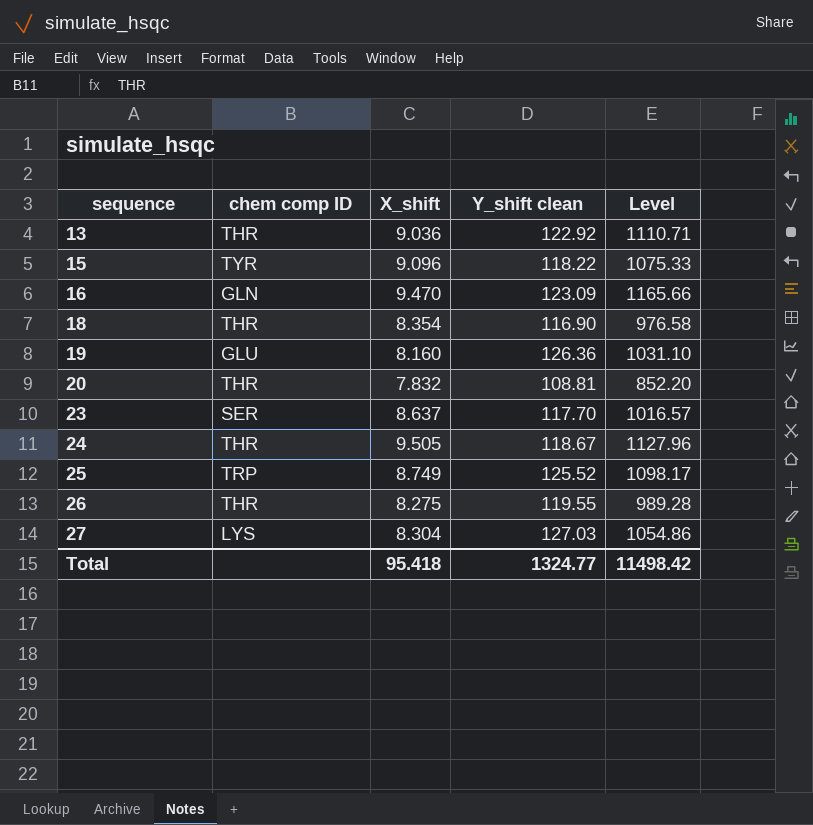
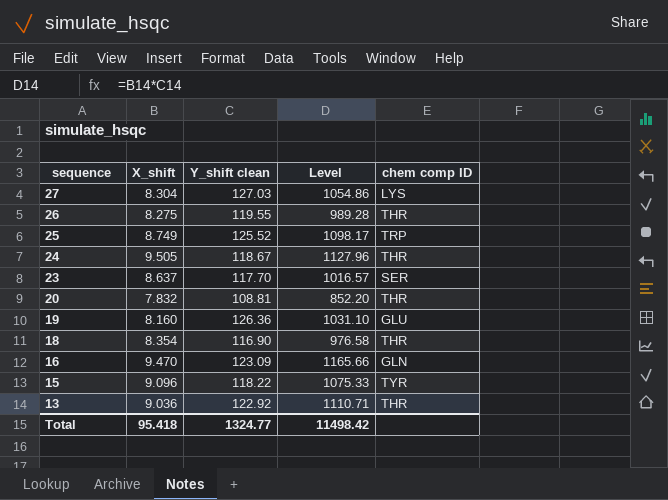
row order: sequence ascending -> sequence descending
column chem comp ID | position: 2 -> 5

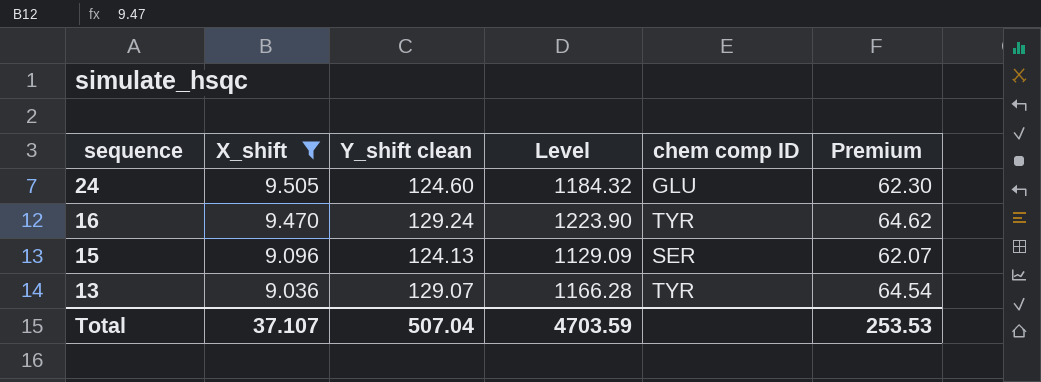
filter: none -> X_shift >= 9.036
column Premium | formula: none -> [Y_shift clean] * 0.5
24 | Y_shift clean: 118.67 -> 124.60
24 | Level: 1127.96 -> 1184.32
24 | chem comp ID: THR -> GLU
16 | Y_shift clean: 123.09 -> 129.24
16 | Level: 1165.66 -> 1223.90
16 | chem comp ID: GLN -> TYR
15 | Y_shift clean: 118.22 -> 124.13
15 | Level: 1075.33 -> 1129.09
15 | chem comp ID: TYR -> SER
13 | Y_shift clean: 122.92 -> 129.07
13 | Level: 1110.71 -> 1166.28
13 | chem comp ID: THR -> TYR
Total | X_shift: 95.418 -> 37.107
Total | Y_shift clean: 1324.77 -> 507.04
Total | Level: 11498.42 -> 4703.59

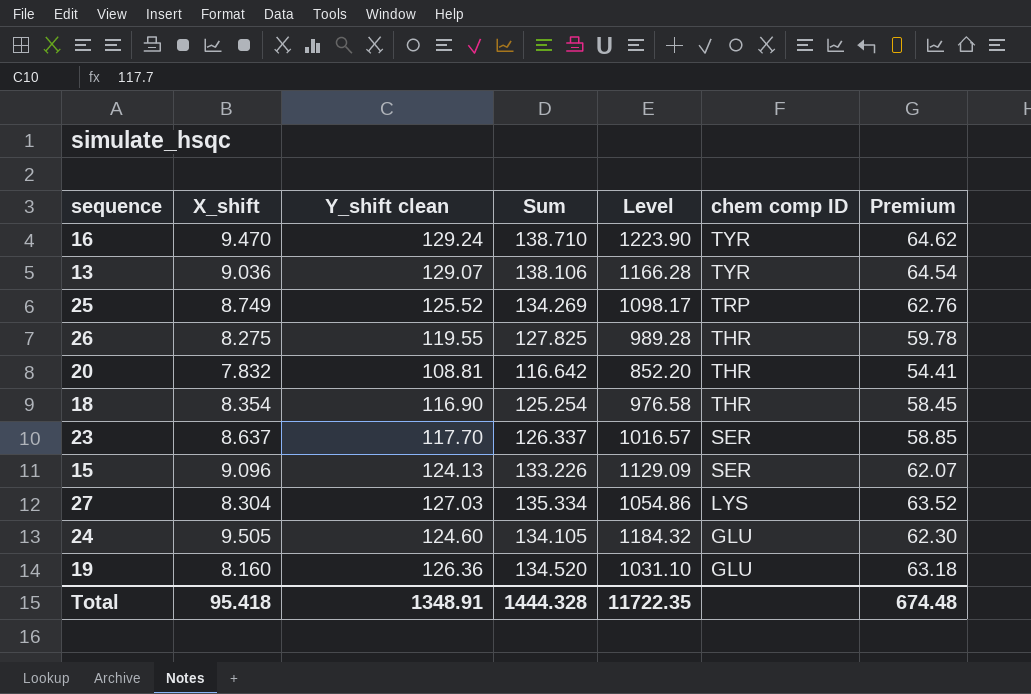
filter: X_shift >= 9.036 -> none
row order: sequence descending -> chem comp ID descending
column Sum | formula: none -> [X_shift] + [Y_shift clean]
Total | X_shift: 37.107 -> 95.418
Total | Y_shift clean: 507.04 -> 1348.91
Total | Level: 4703.59 -> 11722.35
Total | Premium: 253.53 -> 674.48

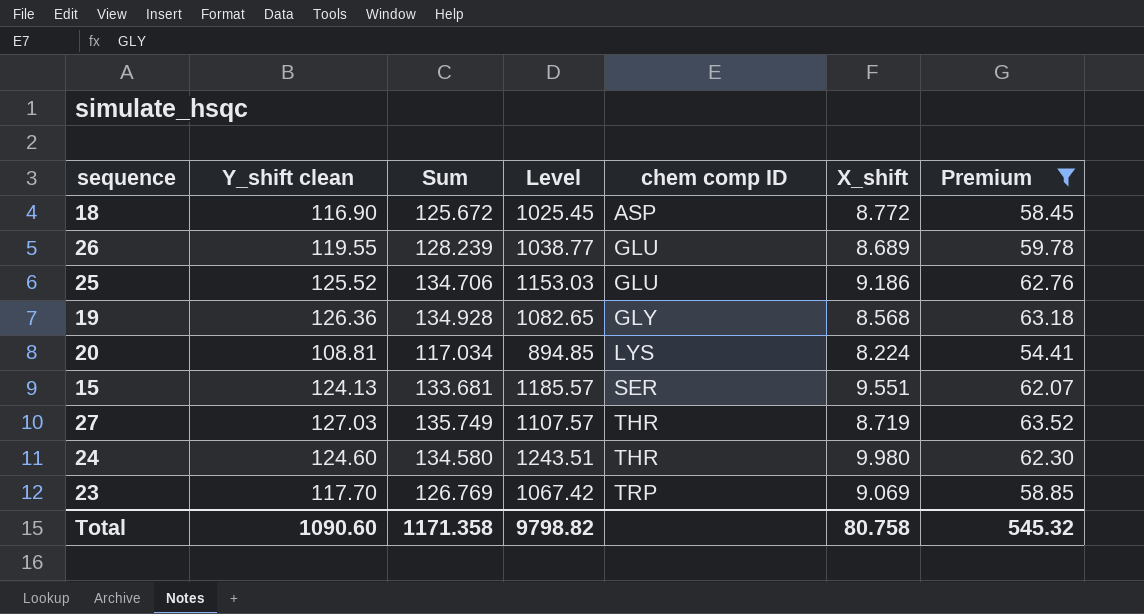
filter: none -> Premium <= 63.52
row order: chem comp ID descending -> chem comp ID ascending
column X_shift | position: 2 -> 6
18 | Sum: 125.254 -> 125.672
18 | Level: 976.58 -> 1025.45
18 | chem comp ID: THR -> ASP
18 | X_shift: 8.354 -> 8.772
26 | Sum: 127.825 -> 128.239
26 | Level: 989.28 -> 1038.77
26 | chem comp ID: THR -> GLU
26 | X_shift: 8.275 -> 8.689
25 | Sum: 134.269 -> 134.706
25 | Level: 1098.17 -> 1153.03
25 | chem comp ID: TRP -> GLU
25 | X_shift: 8.749 -> 9.186
19 | Sum: 134.520 -> 134.928
19 | Level: 1031.10 -> 1082.65
19 | chem comp ID: GLU -> GLY
19 | X_shift: 8.160 -> 8.568
20 | Sum: 116.642 -> 117.034
20 | Level: 852.20 -> 894.85
20 | chem comp ID: THR -> LYS
20 | X_shift: 7.832 -> 8.224
15 | Sum: 133.226 -> 133.681
15 | Level: 1129.09 -> 1185.57
15 | X_shift: 9.096 -> 9.551
27 | Sum: 135.334 -> 135.749
27 | Level: 1054.86 -> 1107.57
27 | chem comp ID: LYS -> THR
27 | X_shift: 8.304 -> 8.719
24 | Sum: 134.105 -> 134.580
24 | Level: 1184.32 -> 1243.51
24 | chem comp ID: GLU -> THR
24 | X_shift: 9.505 -> 9.980
23 | Sum: 126.337 -> 126.769
23 | Level: 1016.57 -> 1067.42
23 | chem comp ID: SER -> TRP
23 | X_shift: 8.637 -> 9.069
Total | Y_shift clean: 1348.91 -> 1090.60
Total | Sum: 1444.328 -> 1171.358
Total | Level: 11722.35 -> 9798.82
Total | X_shift: 95.418 -> 80.758
Total | Premium: 674.48 -> 545.32

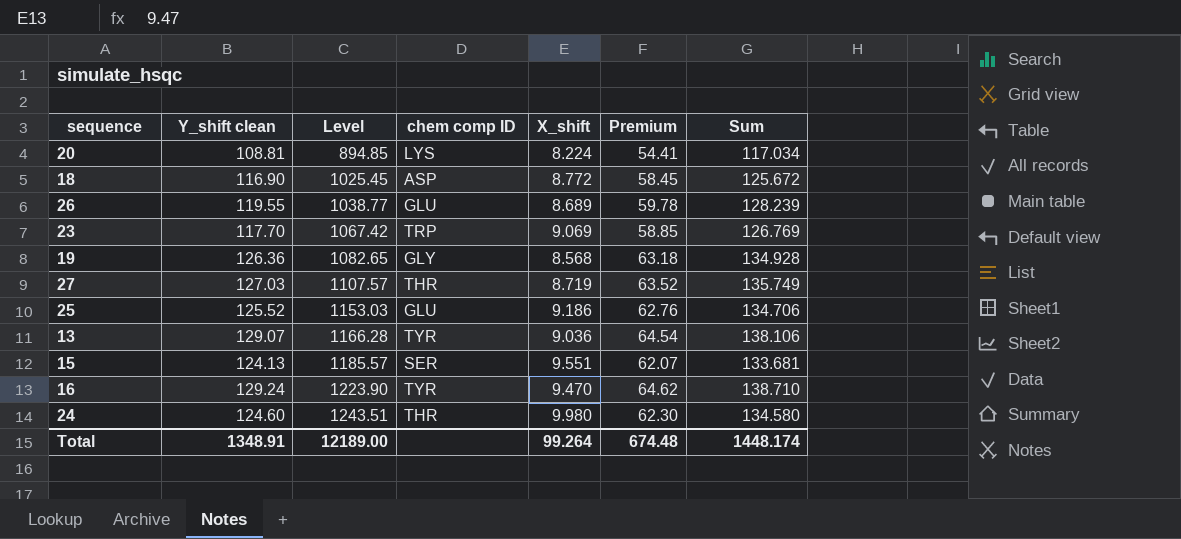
filter: Premium <= 63.52 -> none
row order: chem comp ID ascending -> Level ascending
column Sum | position: 3 -> 7
Total | Y_shift clean: 1090.60 -> 1348.91
Total | Level: 9798.82 -> 12189.00
Total | X_shift: 80.758 -> 99.264
Total | Premium: 545.32 -> 674.48
Total | Sum: 1171.358 -> 1448.174

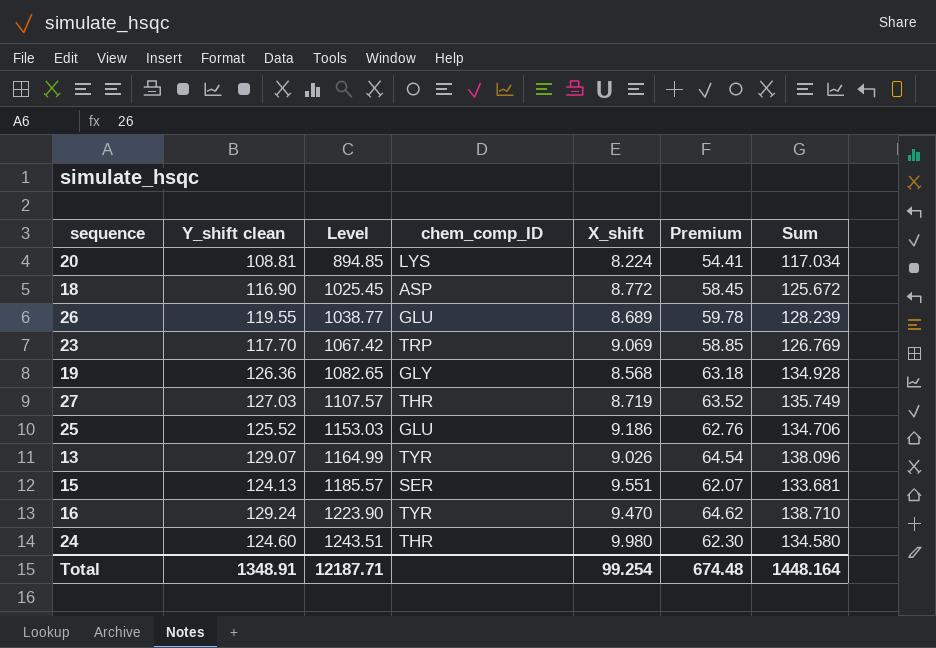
column name: chem comp ID -> chem_comp_ID
13 | Level: 1166.28 -> 1164.99
13 | X_shift: 9.036 -> 9.026
13 | Sum: 138.106 -> 138.096
Total | Level: 12189.00 -> 12187.71
Total | X_shift: 99.264 -> 99.254
Total | Sum: 1448.174 -> 1448.164

